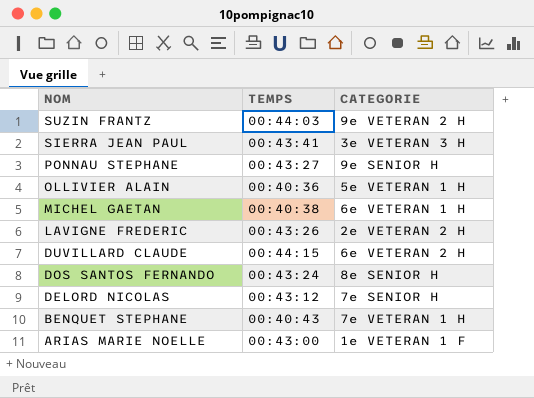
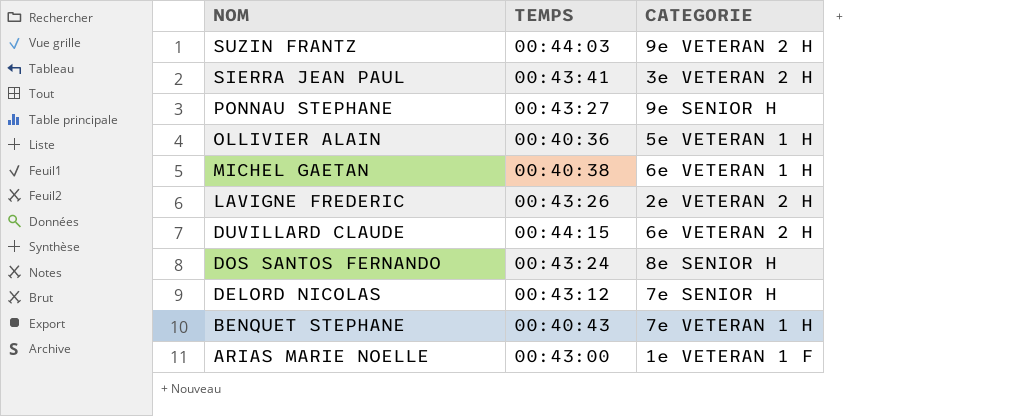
SIERRA JEAN PAUL | CATEGORIE: 3e VETERAN 3 H -> 3e VETERAN 2 H

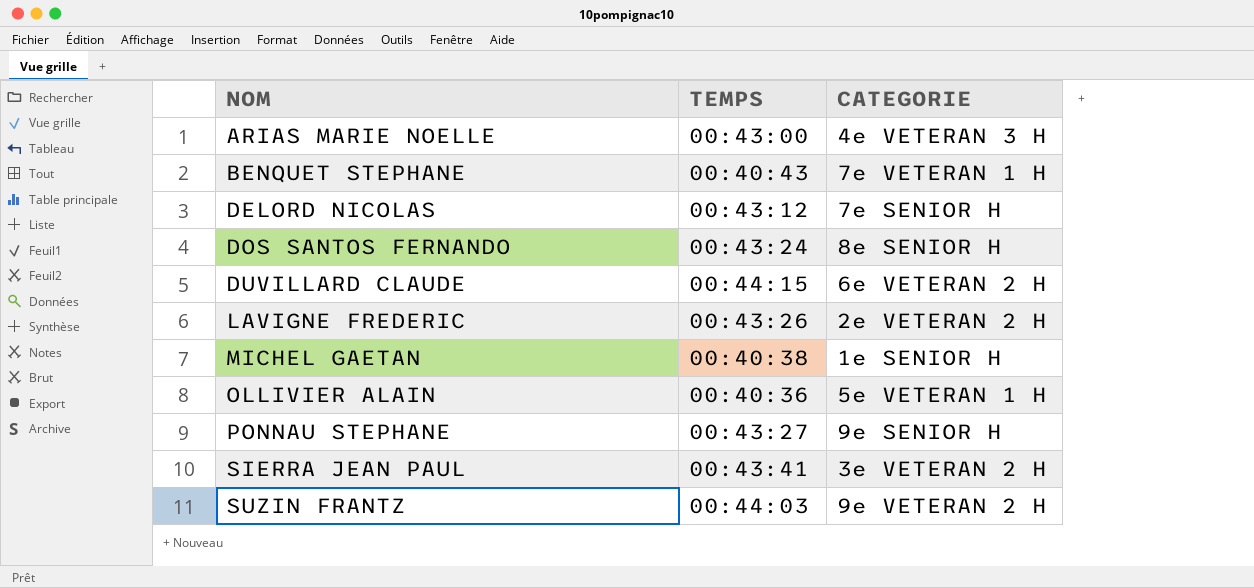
row order: NOM descending -> NOM ascending
ARIAS MARIE NOELLE | CATEGORIE: 1e VETERAN 1 F -> 4e VETERAN 3 H
MICHEL GAETAN | CATEGORIE: 6e VETERAN 1 H -> 1e SENIOR H

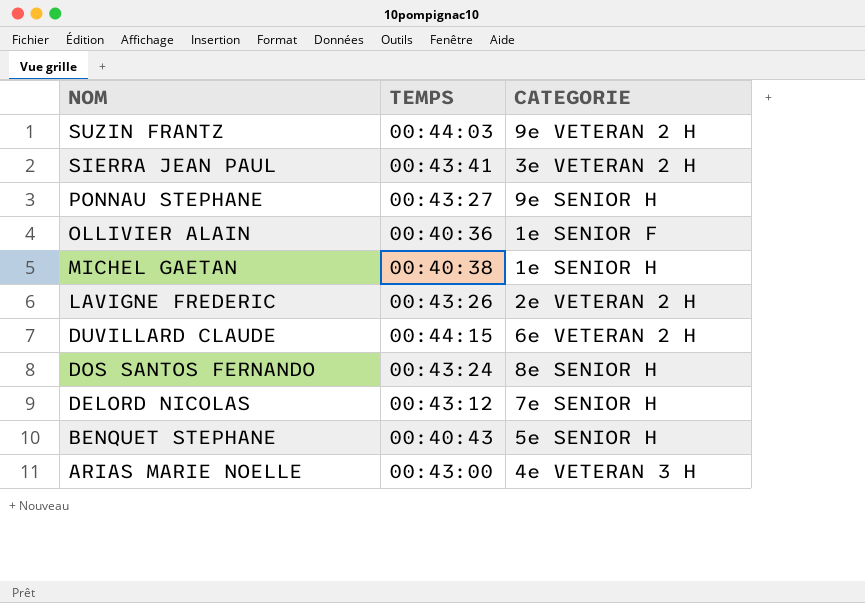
row order: NOM ascending -> NOM descending
OLLIVIER ALAIN | CATEGORIE: 5e VETERAN 1 H -> 1e SENIOR F
BENQUET STEPHANE | CATEGORIE: 7e VETERAN 1 H -> 5e SENIOR H

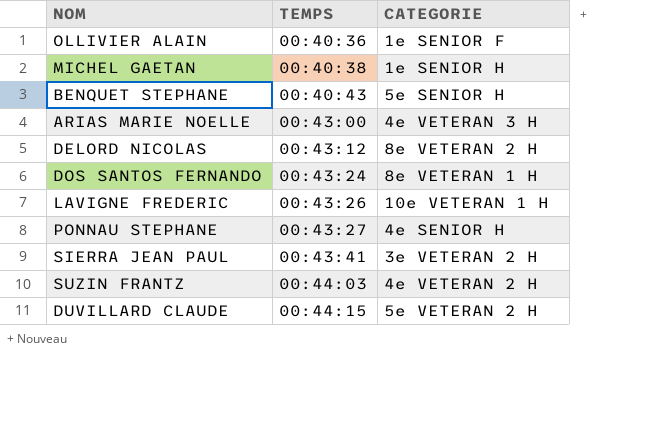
row order: NOM descending -> TEMPS ascending
DELORD NICOLAS | CATEGORIE: 7e SENIOR H -> 8e VETERAN 2 H
DOS SANTOS FERNANDO | CATEGORIE: 8e SENIOR H -> 8e VETERAN 1 H
LAVIGNE FREDERIC | CATEGORIE: 2e VETERAN 2 H -> 10e VETERAN 1 H
PONNAU STEPHANE | CATEGORIE: 9e SENIOR H -> 4e SENIOR H
SUZIN FRANTZ | CATEGORIE: 9e VETERAN 2 H -> 4e VETERAN 2 H
DUVILLARD CLAUDE | CATEGORIE: 6e VETERAN 2 H -> 5e VETERAN 2 H

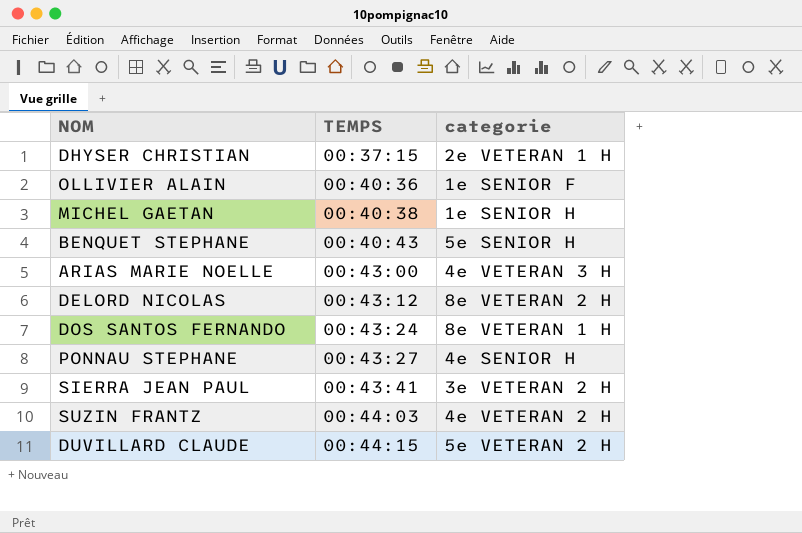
column name: CATEGORIE -> categorie
row LAVIGNE FREDERIC: 00:43:26 | 10e VETERAN 1 H -> none
row DHYSER CHRISTIAN: none -> 00:37:15 | 2e VETERAN 1 H

